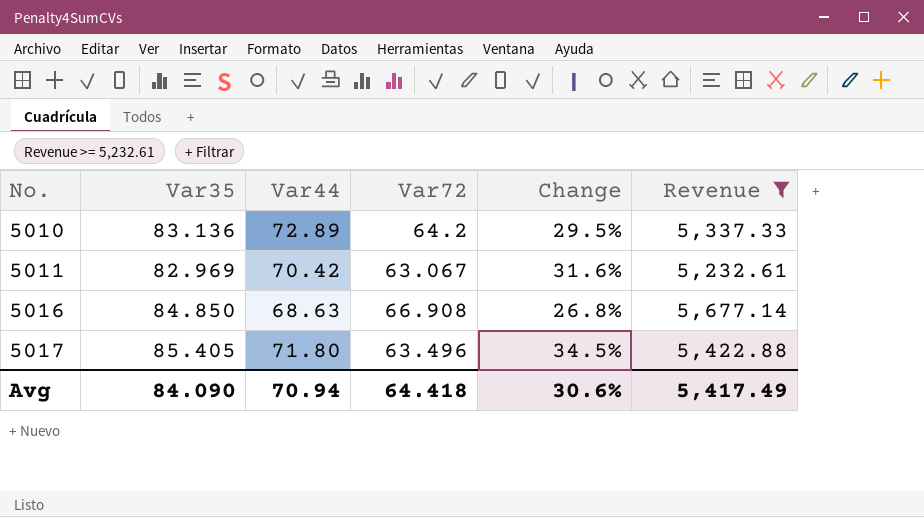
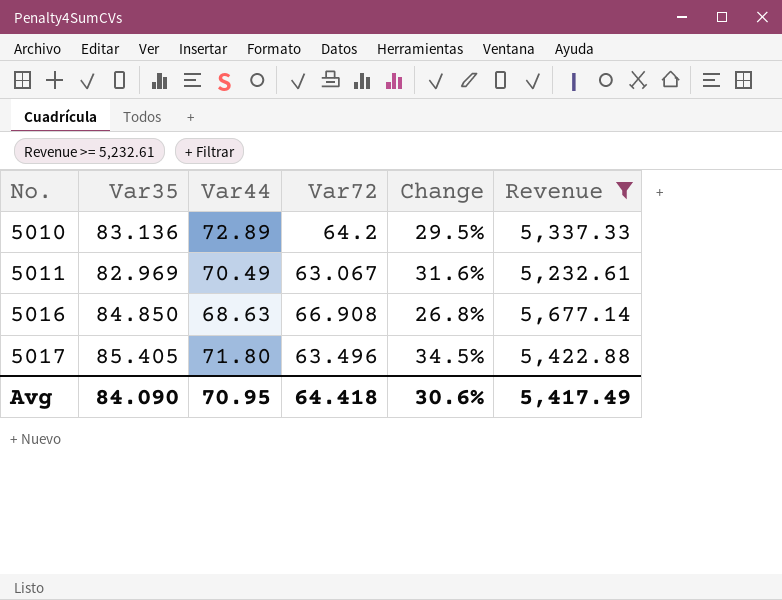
5011 | Var44: 70.42 -> 70.49
Avg | Var44: 70.94 -> 70.95

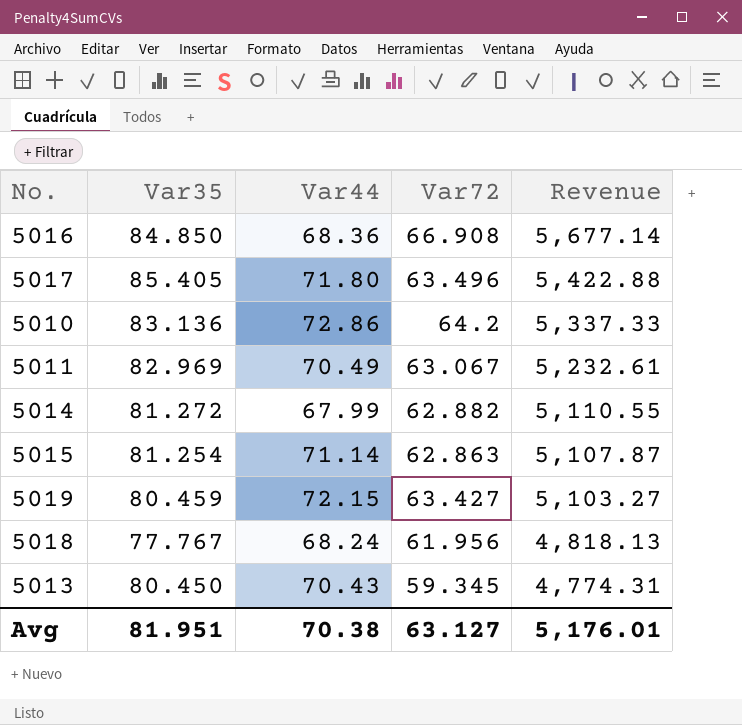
filter: Revenue >= 5,232.61 -> none
row order: No. ascending -> Revenue descending
column Change | formula: ([Var35] - [Var72]) / [Var72] -> none
5016 | Var44: 68.63 -> 68.36
5010 | Var44: 72.89 -> 72.86
Avg | Var35: 84.090 -> 81.951
Avg | Var44: 70.95 -> 70.38
Avg | Var72: 64.418 -> 63.127
Avg | Revenue: 5,417.49 -> 5,176.01

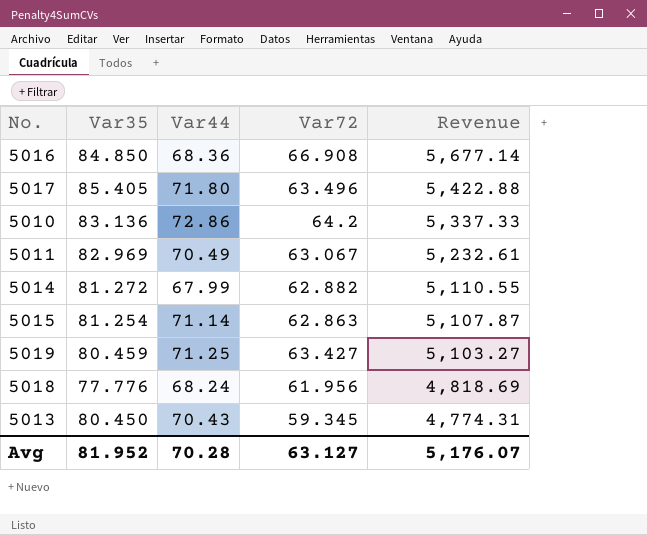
5019 | Var44: 72.15 -> 71.25
5018 | Var35: 77.767 -> 77.776
5018 | Revenue: 4,818.13 -> 4,818.69
Avg | Var35: 81.951 -> 81.952
Avg | Var44: 70.38 -> 70.28
Avg | Revenue: 5,176.01 -> 5,176.07

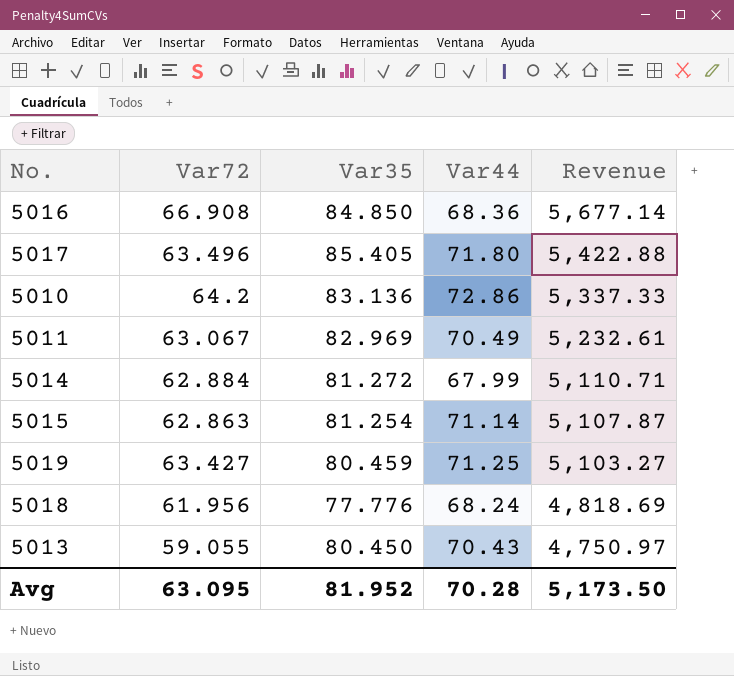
column Var72 | position: 4 -> 2
5014 | Var72: 62.882 -> 62.884
5014 | Revenue: 5,110.55 -> 5,110.71
5013 | Var72: 59.345 -> 59.055
5013 | Revenue: 4,774.31 -> 4,750.97
Avg | Var72: 63.127 -> 63.095
Avg | Revenue: 5,176.07 -> 5,173.50

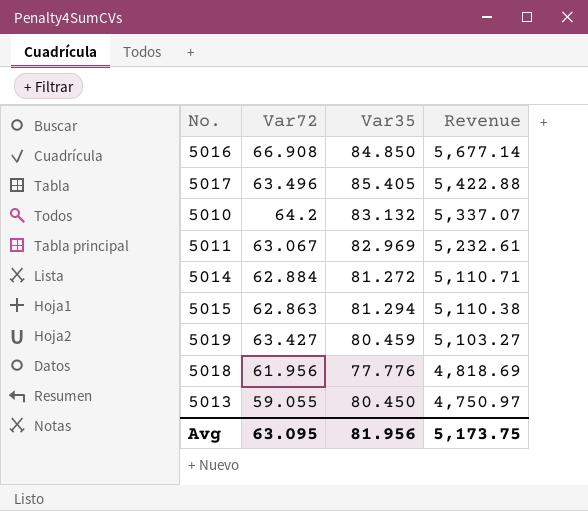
column Var44 | position: 4 -> none
5010 | Var35: 83.136 -> 83.132
5010 | Revenue: 5,337.33 -> 5,337.07
5015 | Var35: 81.254 -> 81.294
5015 | Revenue: 5,107.87 -> 5,110.38
Avg | Var35: 81.952 -> 81.956
Avg | Revenue: 5,173.50 -> 5,173.75

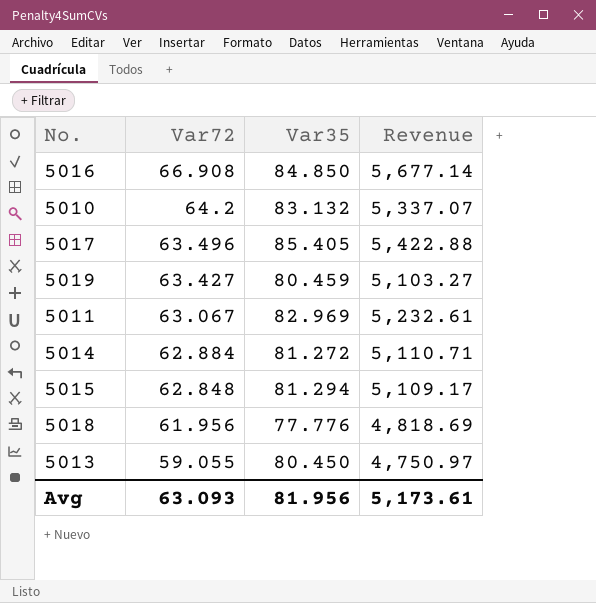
row order: Revenue descending -> Var72 descending
5015 | Var72: 62.863 -> 62.848
5015 | Revenue: 5,110.38 -> 5,109.17
Avg | Var72: 63.095 -> 63.093
Avg | Revenue: 5,173.75 -> 5,173.61

